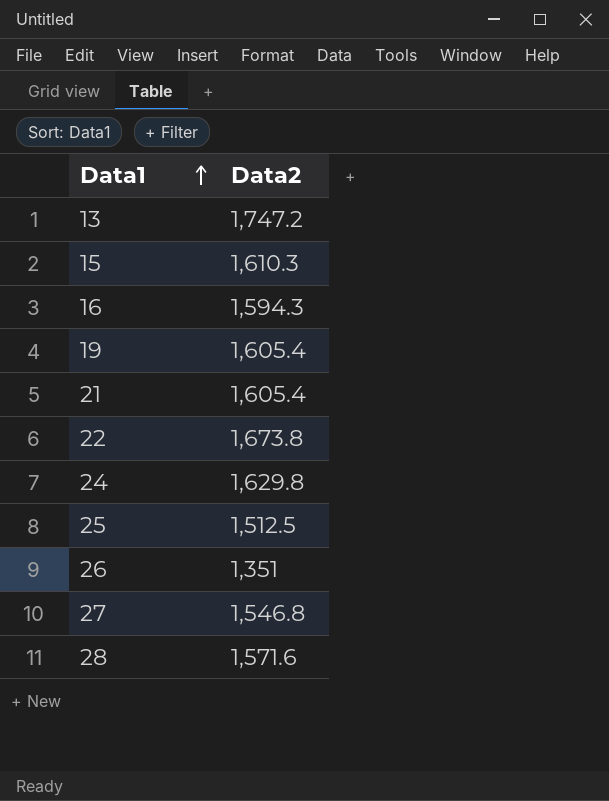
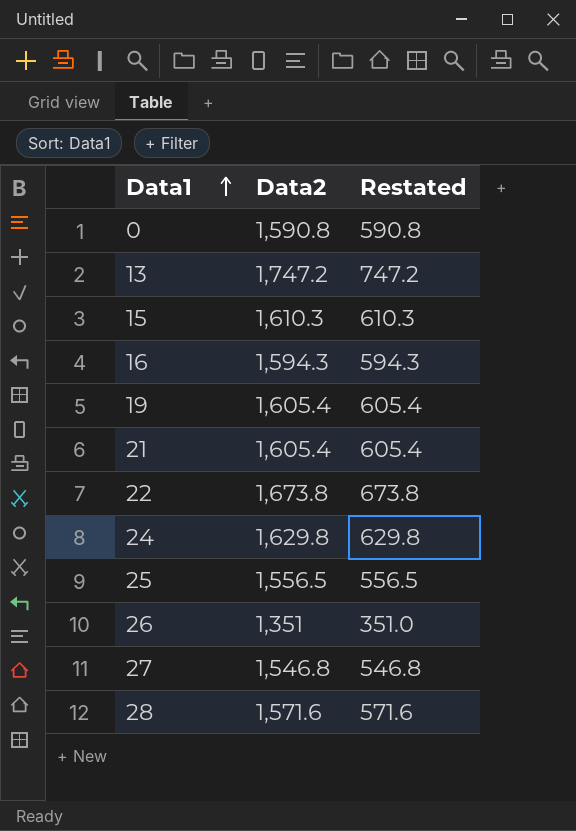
column Restated | formula: none -> [Data2] - 1000
row 0: none -> 1,590.8 | 590.8
25 | Data2: 1,512.5 -> 1,556.5

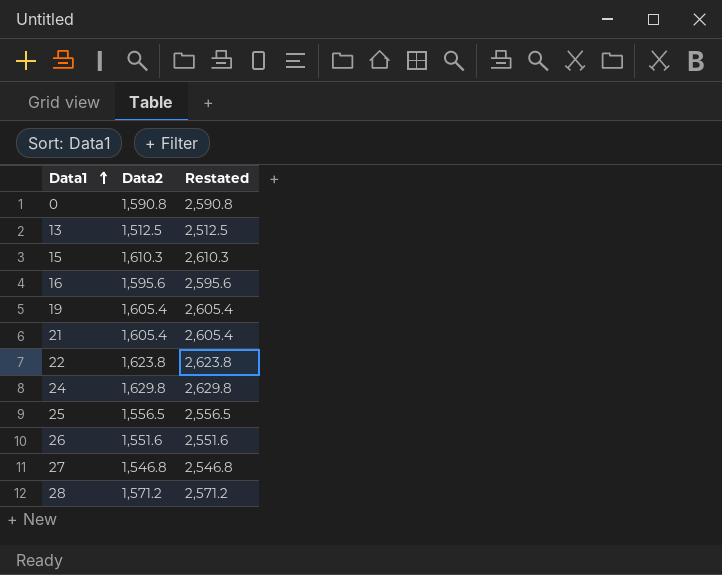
column Restated | formula: [Data2] - 1000 -> [Data2] + 1000
13 | Data2: 1,747.2 -> 1,512.5
16 | Data2: 1,594.3 -> 1,595.6
22 | Data2: 1,673.8 -> 1,623.8
26 | Data2: 1,351 -> 1,551.6
28 | Data2: 1,571.6 -> 1,571.2

